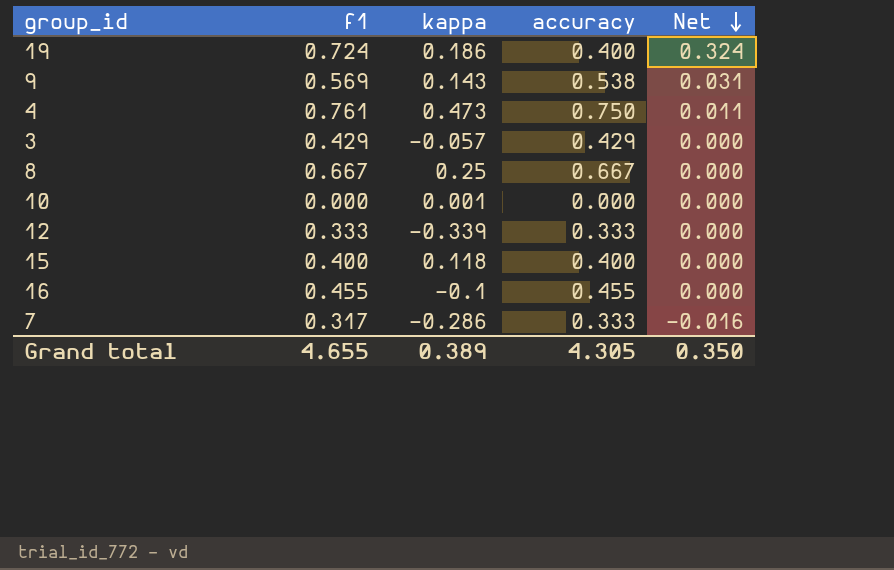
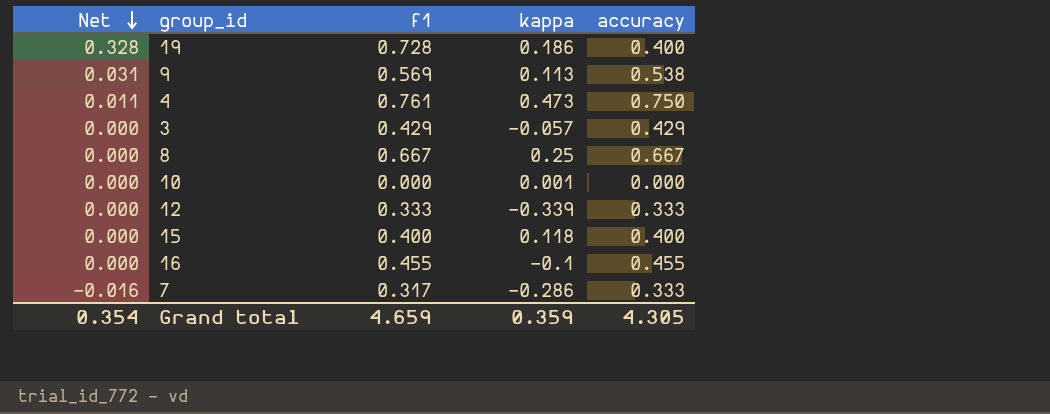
column Net | position: 5 -> 1
19 | Net: 0.324 -> 0.328
19 | f1: 0.724 -> 0.728
9 | kappa: 0.143 -> 0.113
Grand total | Net: 0.350 -> 0.354
Grand total | f1: 4.655 -> 4.659
Grand total | kappa: 0.389 -> 0.359

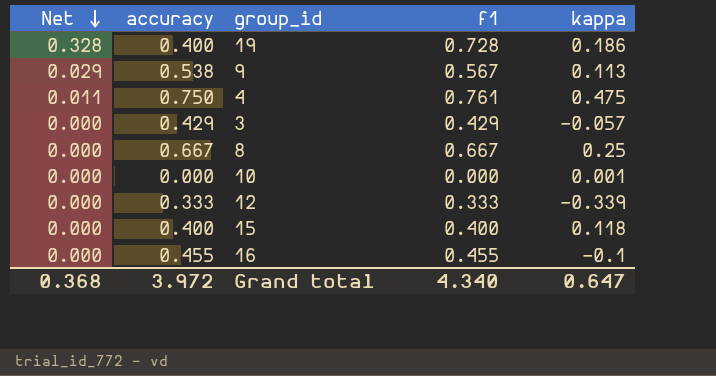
column accuracy | position: 5 -> 2
row 7: -0.016 | 0.317 | -0.286 | 0.333 -> none
9 | Net: 0.031 -> 0.029
9 | f1: 0.569 -> 0.567
4 | kappa: 0.473 -> 0.475
Grand total | Net: 0.354 -> 0.368
Grand total | accuracy: 4.305 -> 3.972
Grand total | f1: 4.659 -> 4.340
Grand total | kappa: 0.359 -> 0.647

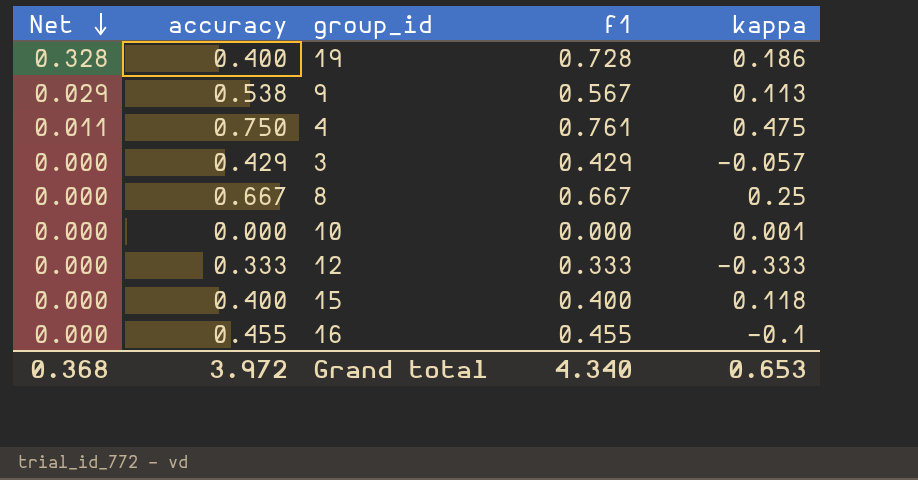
12 | kappa: -0.339 -> -0.333
Grand total | kappa: 0.647 -> 0.653

